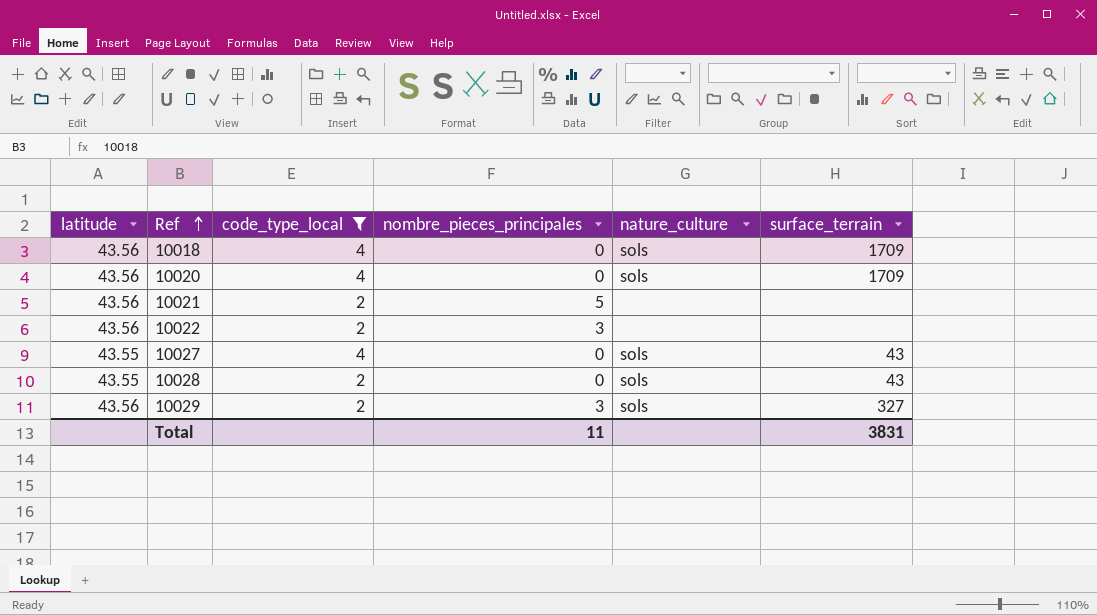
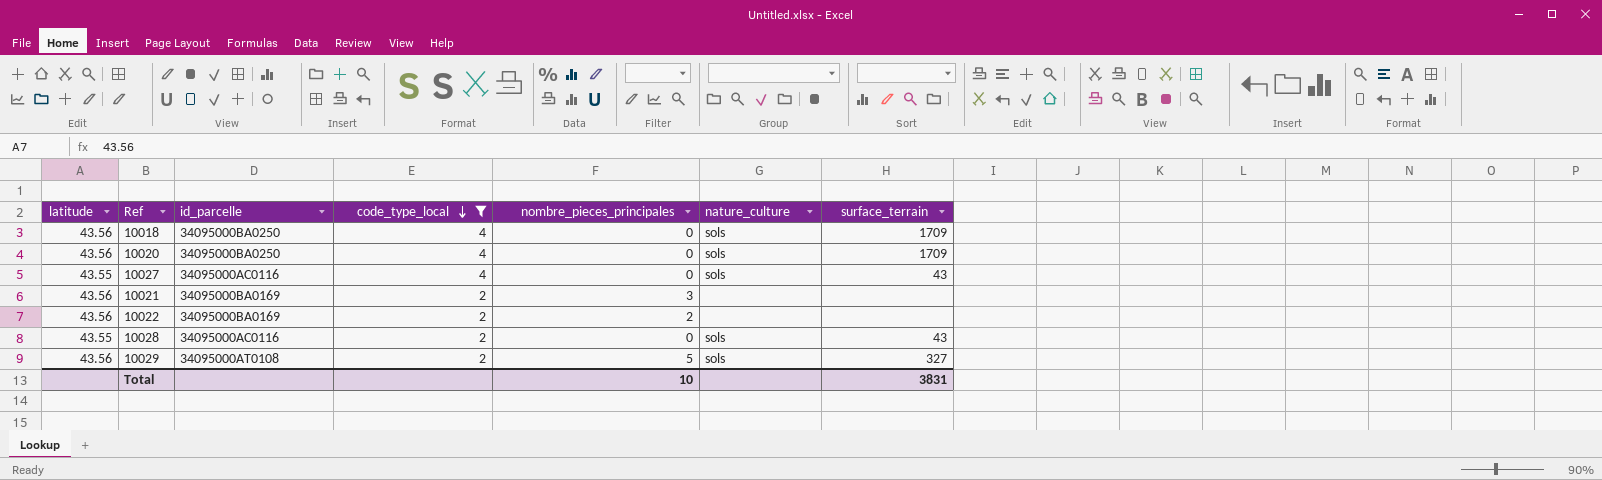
row order: Ref ascending -> code_type_local descending
column id_parcelle | position: none -> 3
10021 | nombre_pieces_principales: 5 -> 3
10022 | nombre_pieces_principales: 3 -> 2
10029 | nombre_pieces_principales: 3 -> 5
Total | nombre_pieces_principales: 11 -> 10

